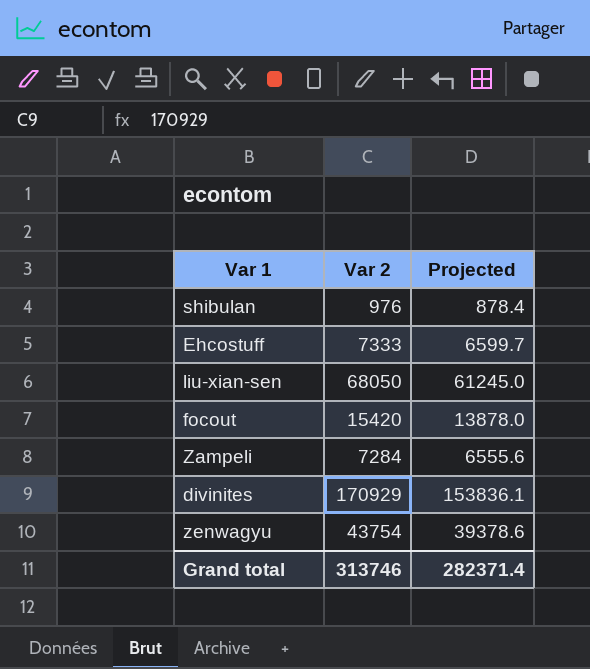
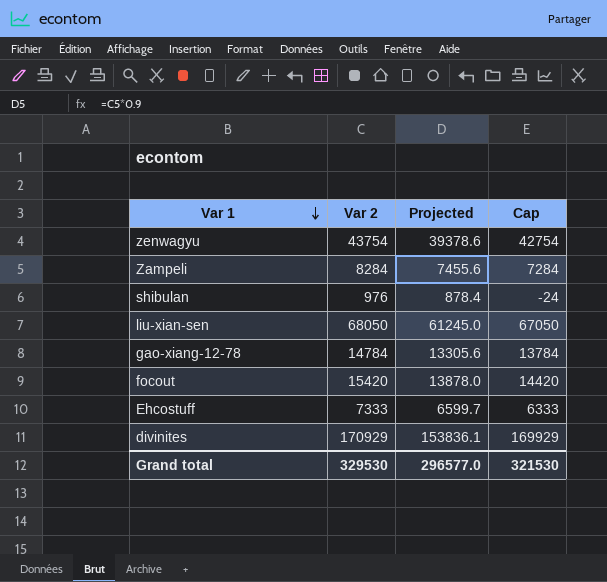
row order: none -> Var 1 descending
column Cap | formula: none -> [Var 2] - 1000
Zampeli | Var 2: 7284 -> 8284
Zampeli | Projected: 6555.6 -> 7455.6
row gao-xiang-12-78: none -> 14784 | 13305.6 | 13784
Grand total | Var 2: 313746 -> 329530
Grand total | Projected: 282371.4 -> 296577.0

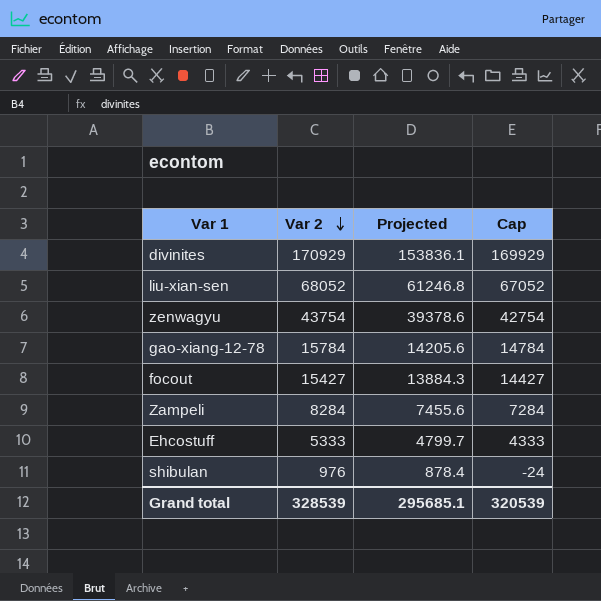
row order: Var 1 descending -> Var 2 descending
liu-xian-sen | Var 2: 68050 -> 68052
liu-xian-sen | Projected: 61245.0 -> 61246.8
liu-xian-sen | Cap: 67050 -> 67052
gao-xiang-12-78 | Var 2: 14784 -> 15784
gao-xiang-12-78 | Projected: 13305.6 -> 14205.6
gao-xiang-12-78 | Cap: 13784 -> 14784
focout | Var 2: 15420 -> 15427
focout | Projected: 13878.0 -> 13884.3
focout | Cap: 14420 -> 14427
Ehcostuff | Var 2: 7333 -> 5333
Ehcostuff | Projected: 6599.7 -> 4799.7
Ehcostuff | Cap: 6333 -> 4333
Grand total | Var 2: 329530 -> 328539
Grand total | Projected: 296577.0 -> 295685.1
Grand total | Cap: 321530 -> 320539

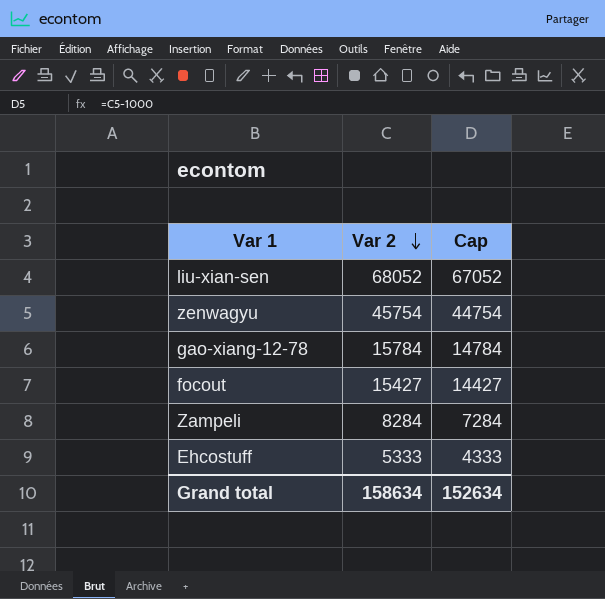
column Projected | formula: [Var 2] * 0.9 -> none
row divinites: 170929 | 153836.1 | 169929 -> none
row shibulan: 976 | 878.4 | -24 -> none
zenwagyu | Var 2: 43754 -> 45754
zenwagyu | Cap: 42754 -> 44754
Grand total | Var 2: 328539 -> 158634
Grand total | Cap: 320539 -> 152634

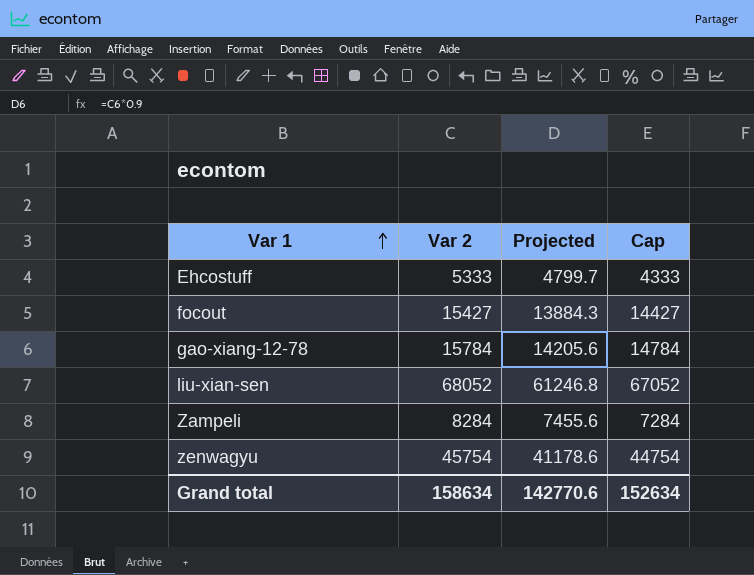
row order: Var 2 descending -> Var 1 ascending
column Projected | formula: none -> [Var 2] * 0.9

